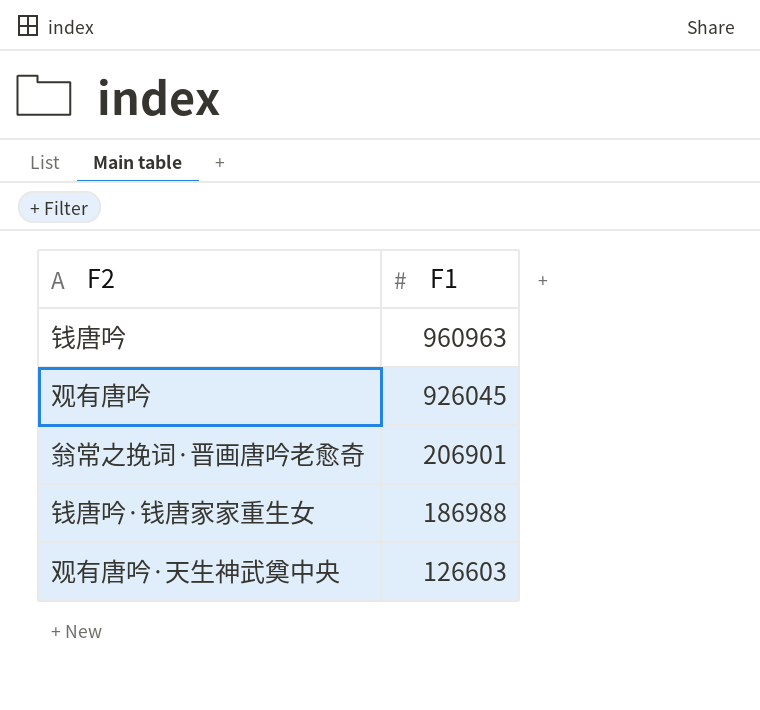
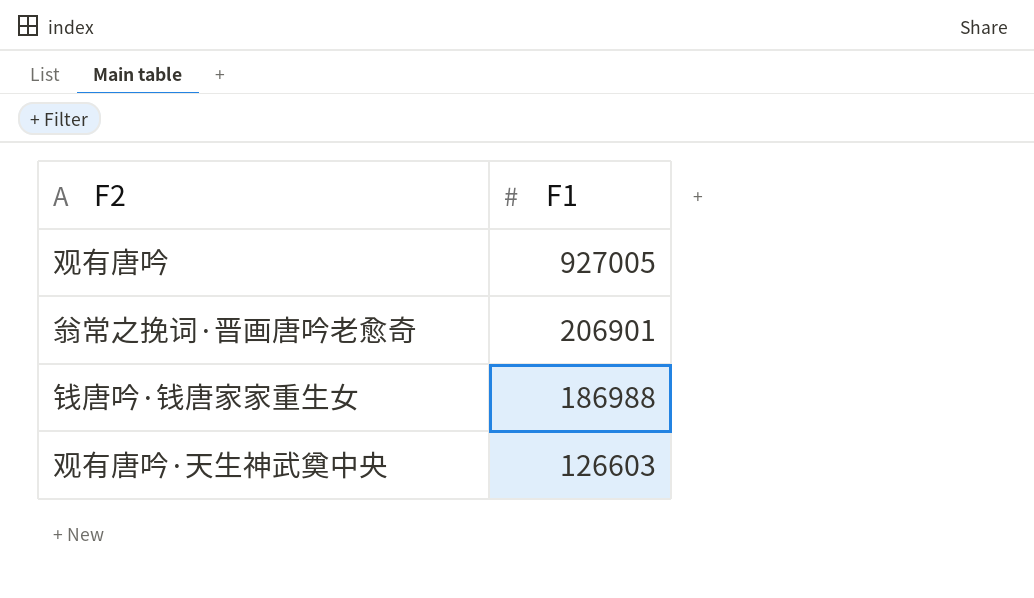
row 钱唐吟: 960963 -> none
观有唐吟 | F1: 926045 -> 927005

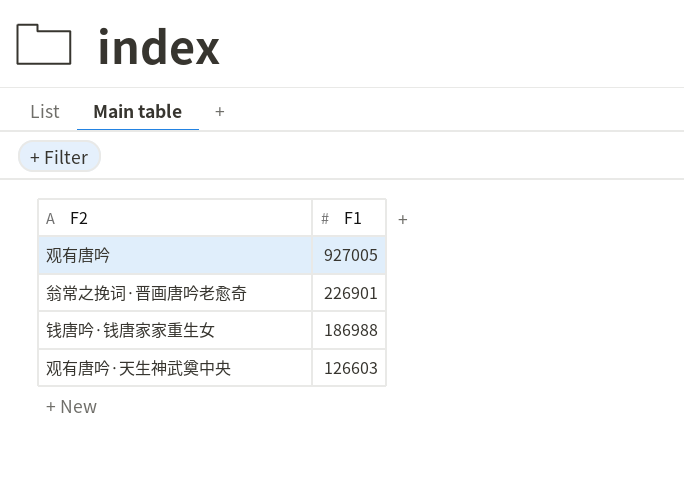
翁常之挽词·晋画唐吟老愈奇 | F1: 206901 -> 226901

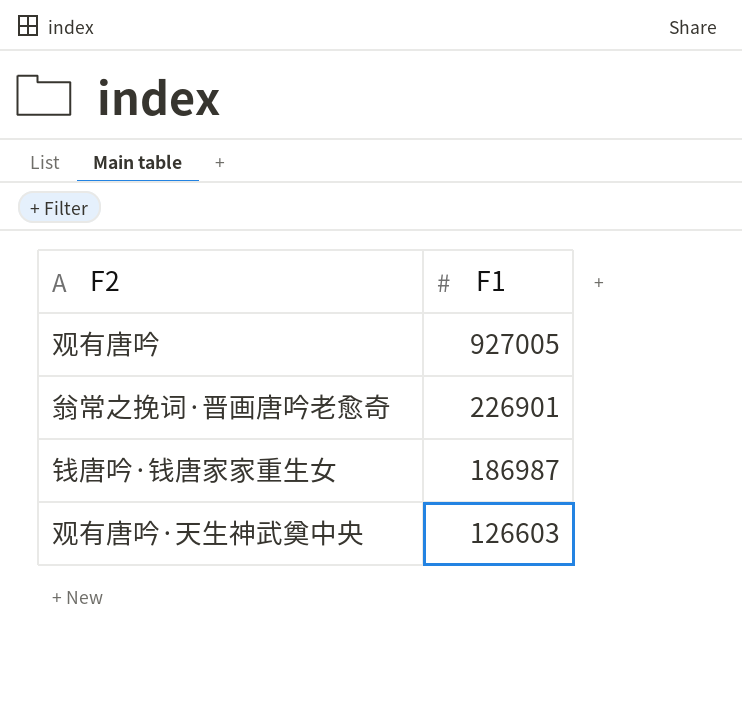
钱唐吟·钱唐家家重生女 | F1: 186988 -> 186987

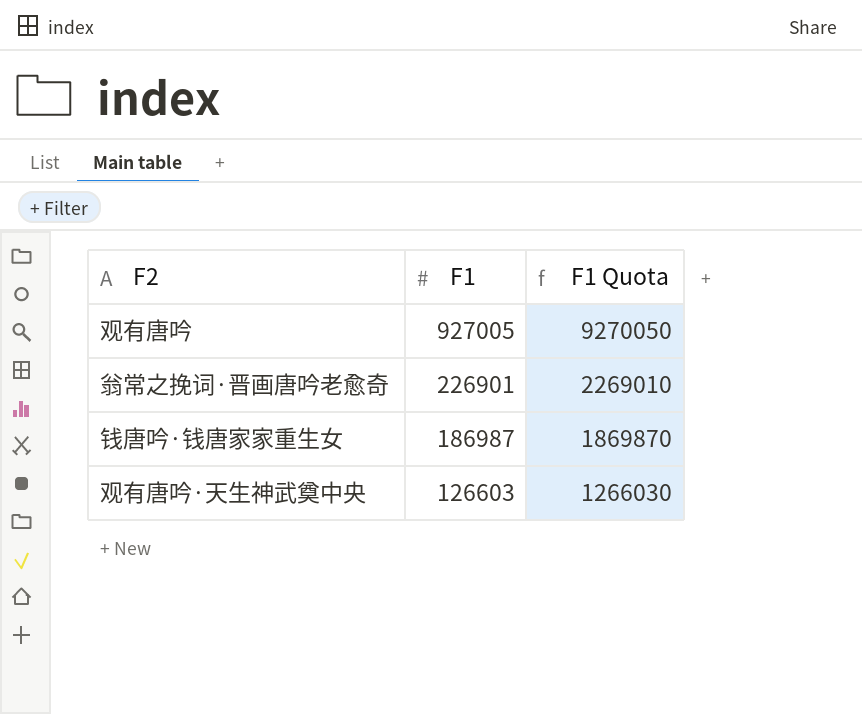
column F1 Quota | formula: none -> [F1] * 10

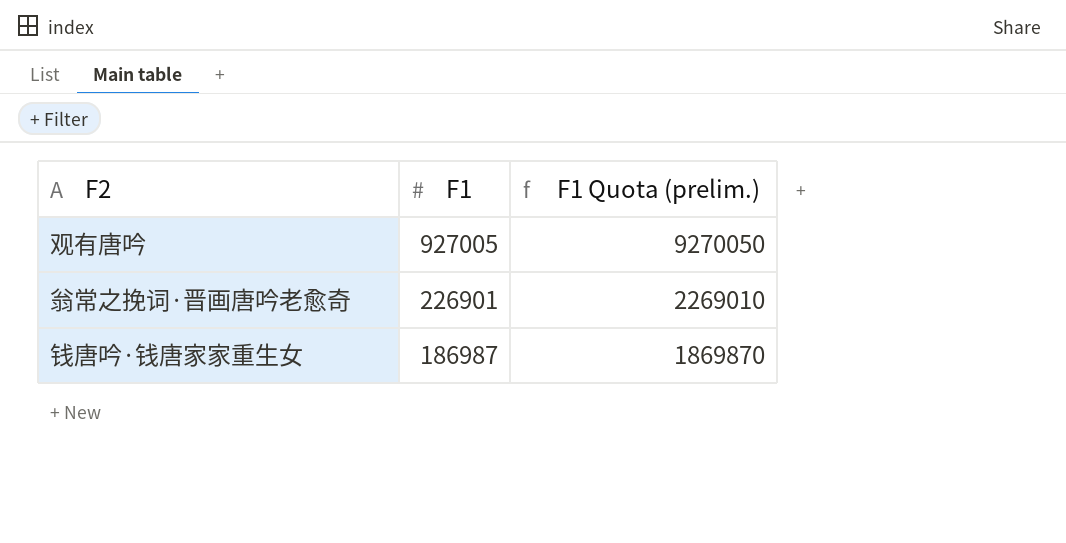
column name: F1 Quota -> F1 Quota (prelim.)
row 观有唐吟·天生神武奠中央: 126603 | 1266030 -> none

